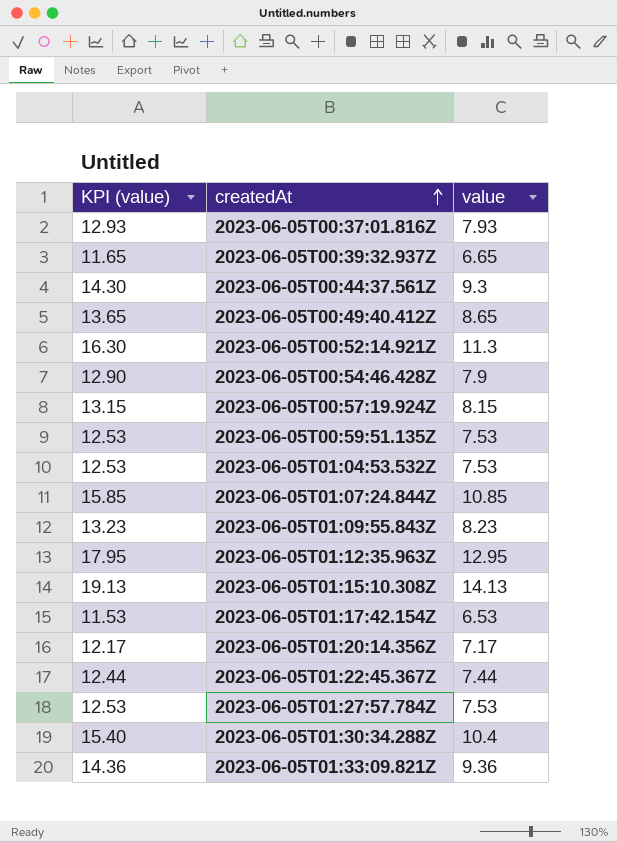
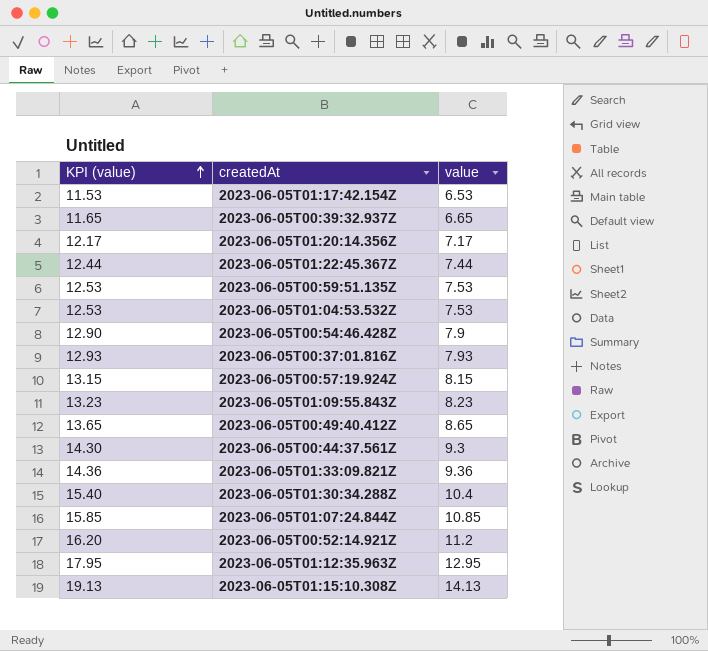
row order: createdAt ascending -> KPI (value) ascending
row 2023-06-05T01:27:57.784Z: 12.53 | 7.53 -> none
2023-06-05T00:52:14.921Z | KPI (value): 16.30 -> 16.20
2023-06-05T00:52:14.921Z | value: 11.3 -> 11.2

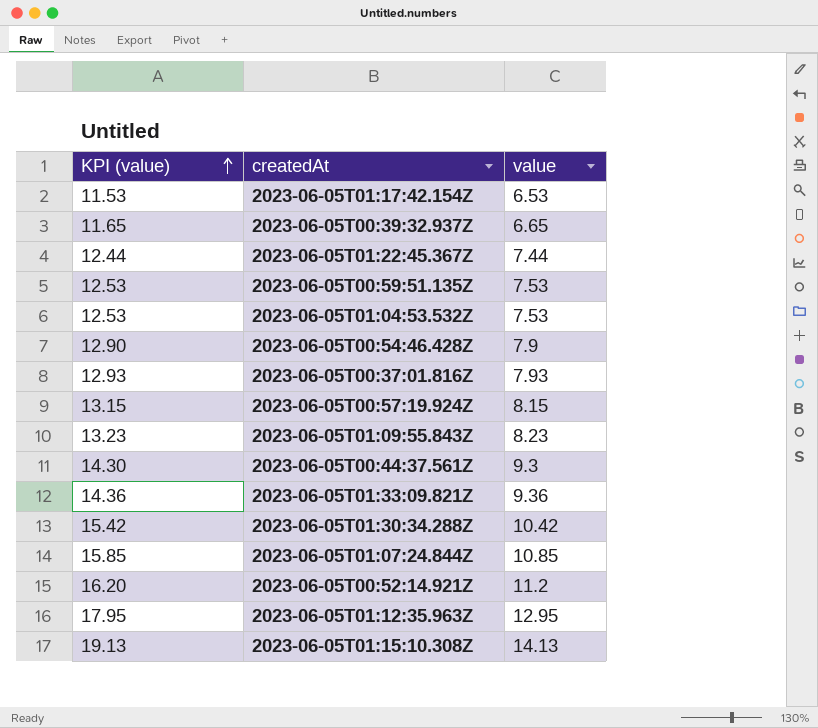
row 2023-06-05T01:20:14.356Z: 12.17 | 7.17 -> none
row 2023-06-05T00:49:40.412Z: 13.65 | 8.65 -> none
2023-06-05T01:30:34.288Z | KPI (value): 15.40 -> 15.42
2023-06-05T01:30:34.288Z | value: 10.4 -> 10.42

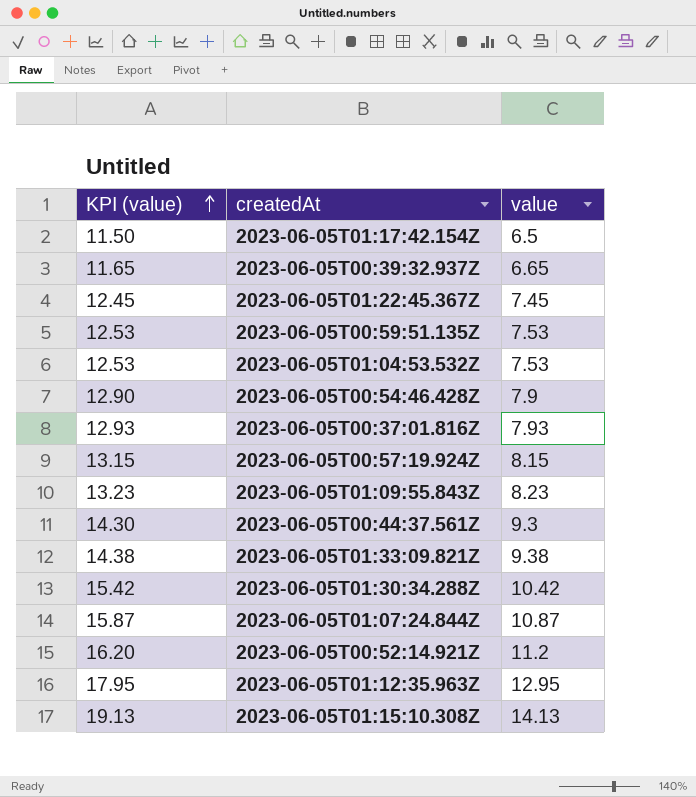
2023-06-05T01:17:42.154Z | KPI (value): 11.53 -> 11.50
2023-06-05T01:17:42.154Z | value: 6.53 -> 6.5
2023-06-05T01:22:45.367Z | KPI (value): 12.44 -> 12.45
2023-06-05T01:22:45.367Z | value: 7.44 -> 7.45
2023-06-05T01:33:09.821Z | KPI (value): 14.36 -> 14.38
2023-06-05T01:33:09.821Z | value: 9.36 -> 9.38
2023-06-05T01:07:24.844Z | KPI (value): 15.85 -> 15.87
2023-06-05T01:07:24.844Z | value: 10.85 -> 10.87

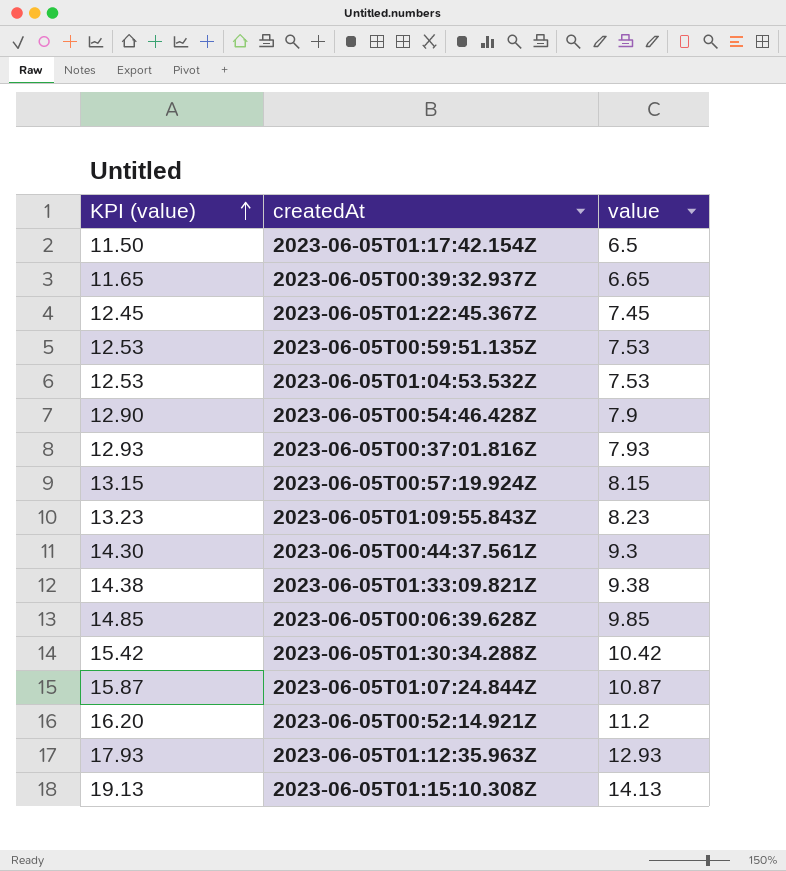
row 2023-06-05T00:06:39.628Z: none -> 14.85 | 9.85
2023-06-05T01:12:35.963Z | KPI (value): 17.95 -> 17.93
2023-06-05T01:12:35.963Z | value: 12.95 -> 12.93

